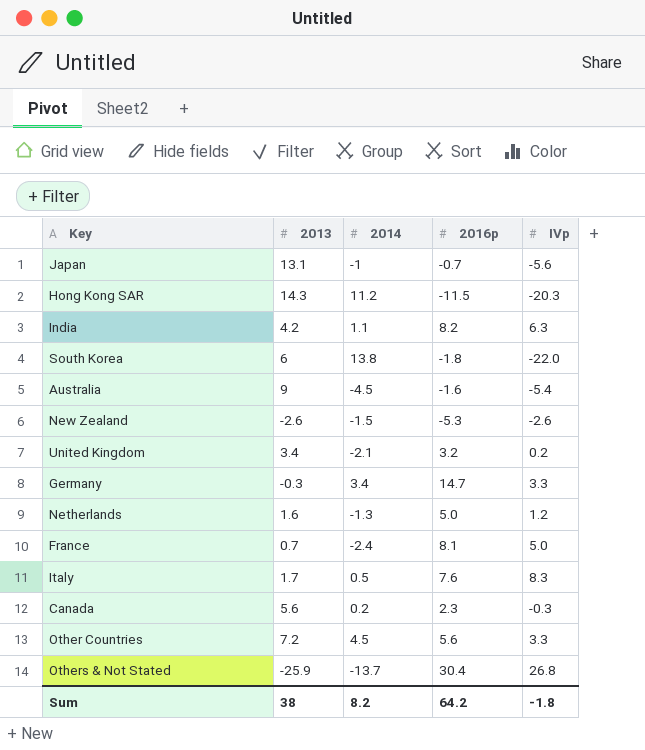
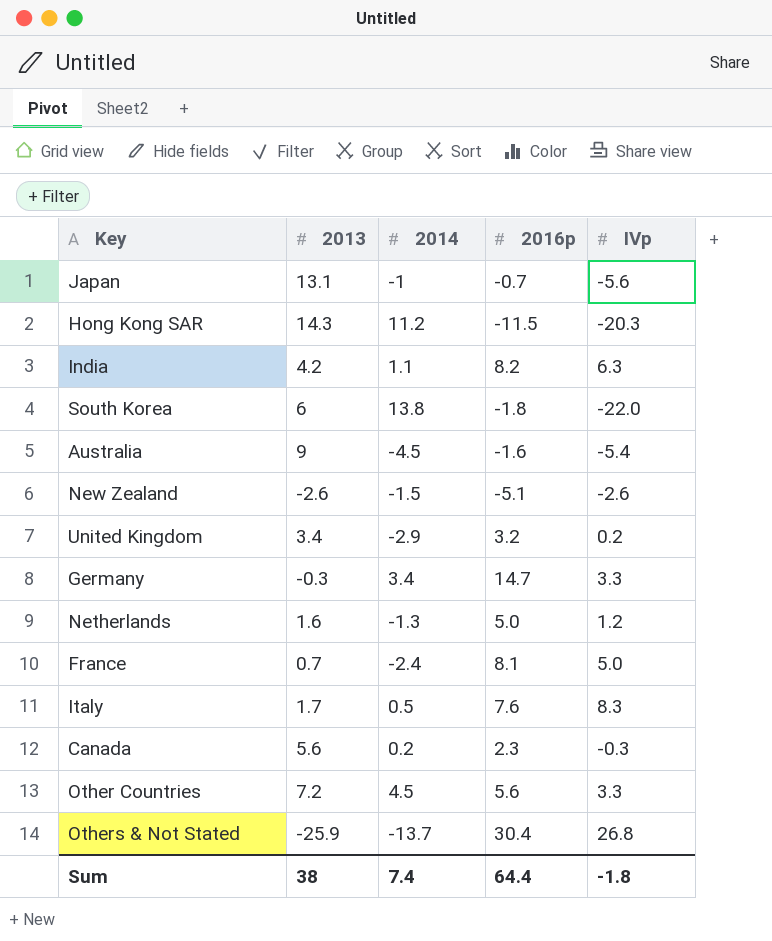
New Zealand | 2016p: -5.3 -> -5.1
United Kingdom | 2014: -2.1 -> -2.9
Sum | 2014: 8.2 -> 7.4
Sum | 2016p: 64.2 -> 64.4

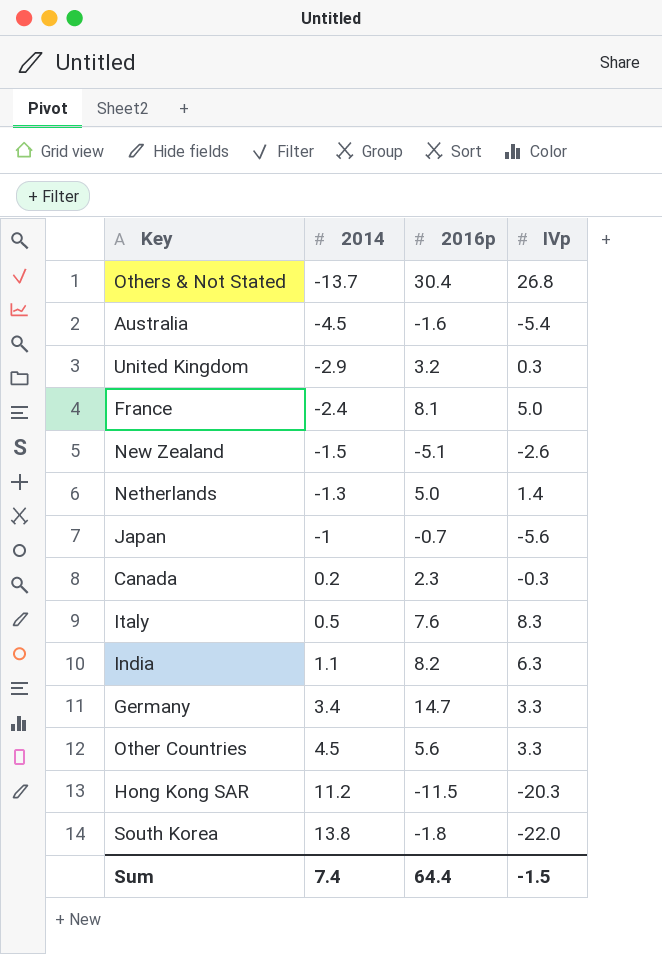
row order: none -> 2014 ascending
column 2013 | position: 2 -> none
United Kingdom | IVp: 0.2 -> 0.3
Netherlands | IVp: 1.2 -> 1.4
Sum | IVp: -1.8 -> -1.5

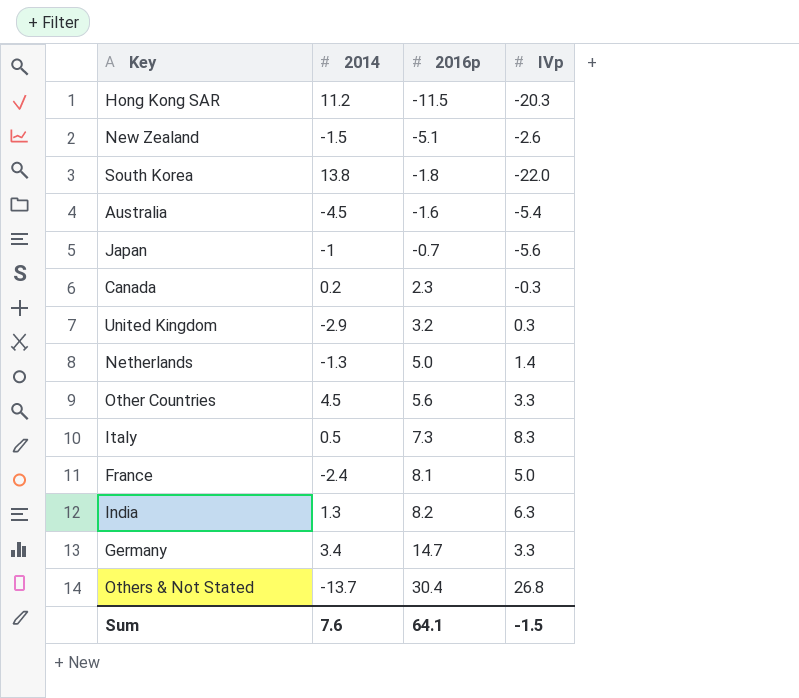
row order: 2014 ascending -> 2016p ascending
Italy | 2016p: 7.6 -> 7.3
India | 2014: 1.1 -> 1.3
Sum | 2014: 7.4 -> 7.6
Sum | 2016p: 64.4 -> 64.1

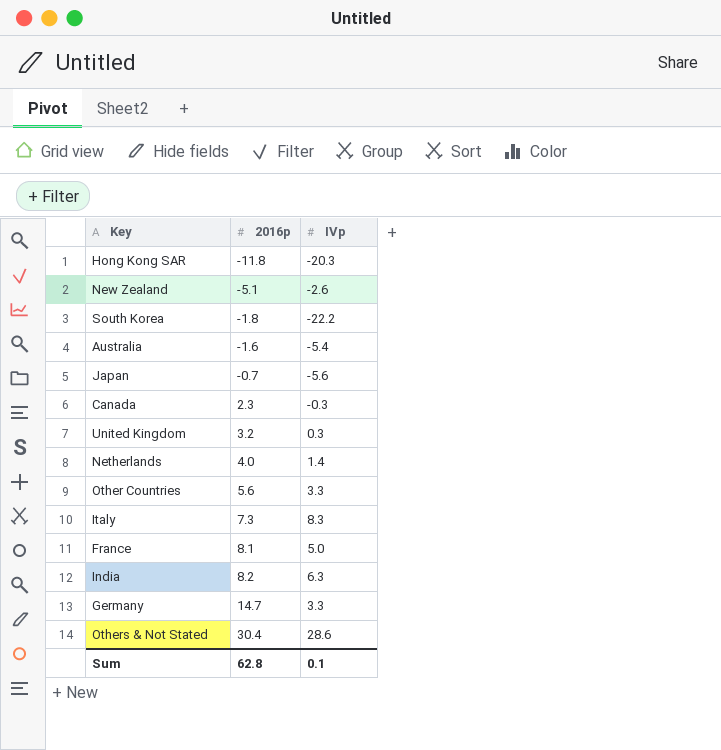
column 2014 | position: 2 -> none
Hong Kong SAR | 2016p: -11.5 -> -11.8
South Korea | IVp: -22.0 -> -22.2
Netherlands | 2016p: 5.0 -> 4.0
Others & Not Stated | IVp: 26.8 -> 28.6
Sum | 2016p: 64.1 -> 62.8
Sum | IVp: -1.5 -> 0.1

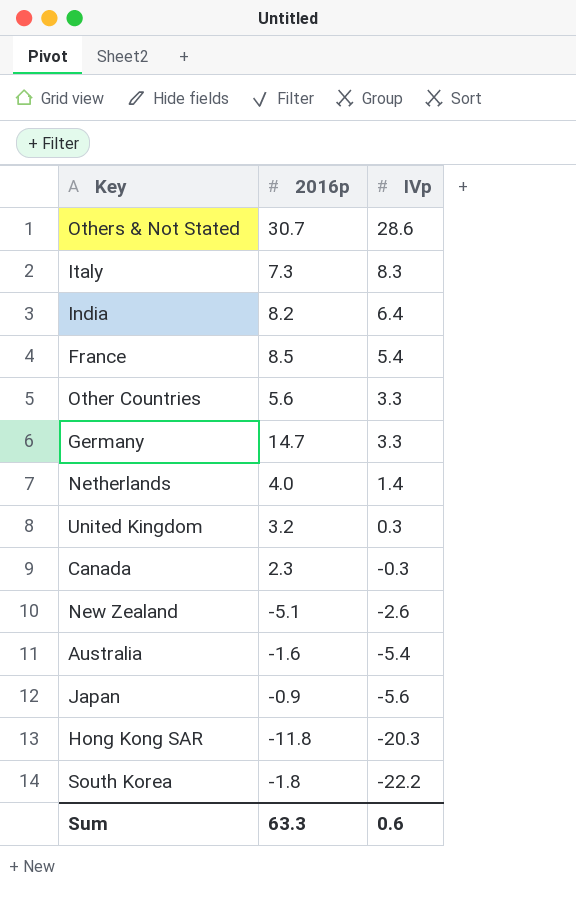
row order: 2016p ascending -> IVp descending
Others & Not Stated | 2016p: 30.4 -> 30.7
India | IVp: 6.3 -> 6.4
France | 2016p: 8.1 -> 8.5
France | IVp: 5.0 -> 5.4
Japan | 2016p: -0.7 -> -0.9
Sum | 2016p: 62.8 -> 63.3
Sum | IVp: 0.1 -> 0.6

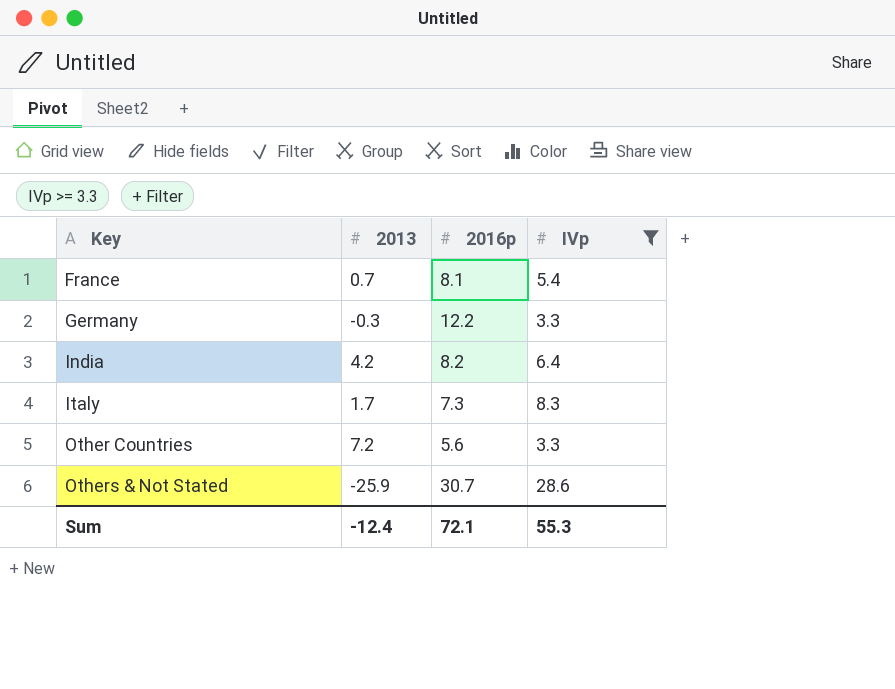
filter: none -> IVp >= 3.3
row order: IVp descending -> Key ascending
column 2013 | position: none -> 2
France | 2016p: 8.5 -> 8.1
Germany | 2016p: 14.7 -> 12.2
Sum | 2016p: 63.3 -> 72.1
Sum | IVp: 0.6 -> 55.3

